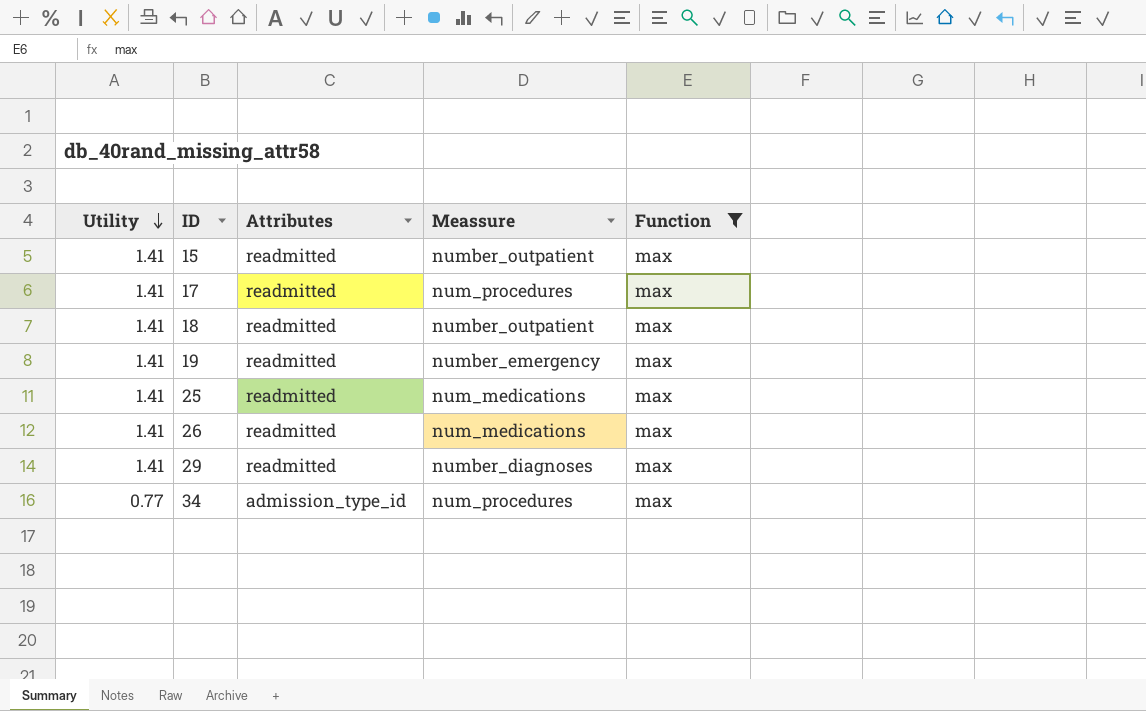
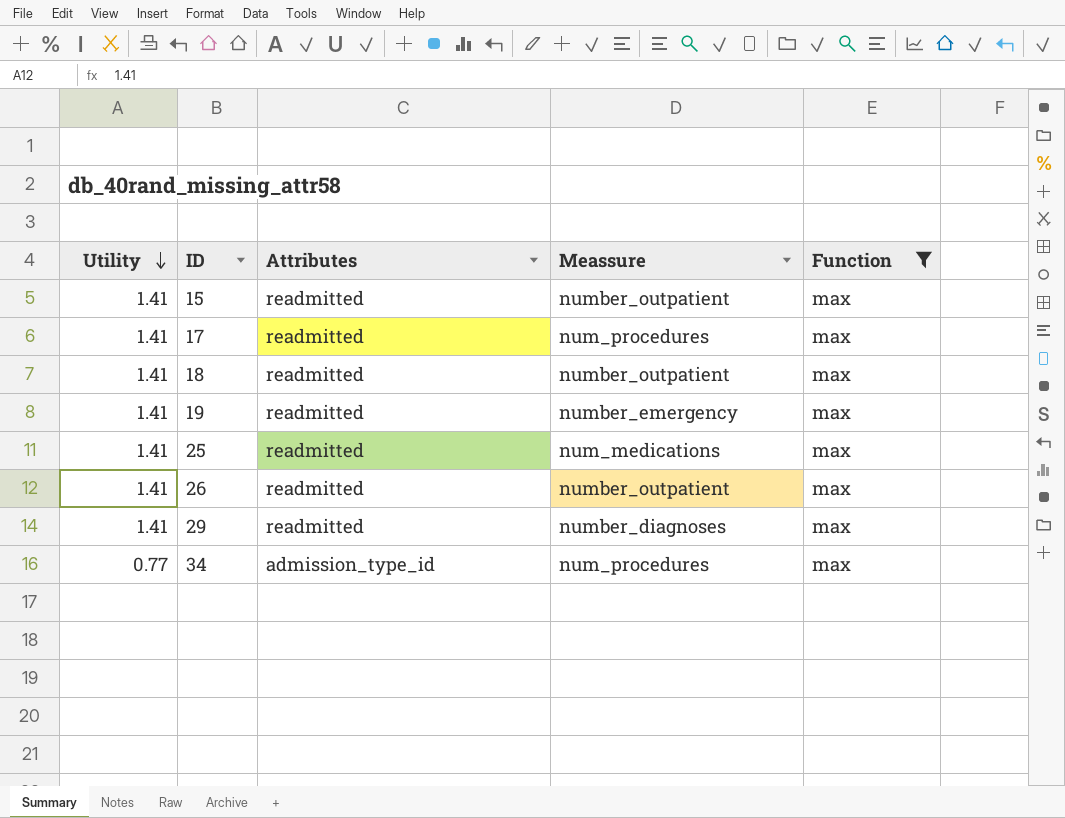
26 | Meassure: num_medications -> number_outpatient

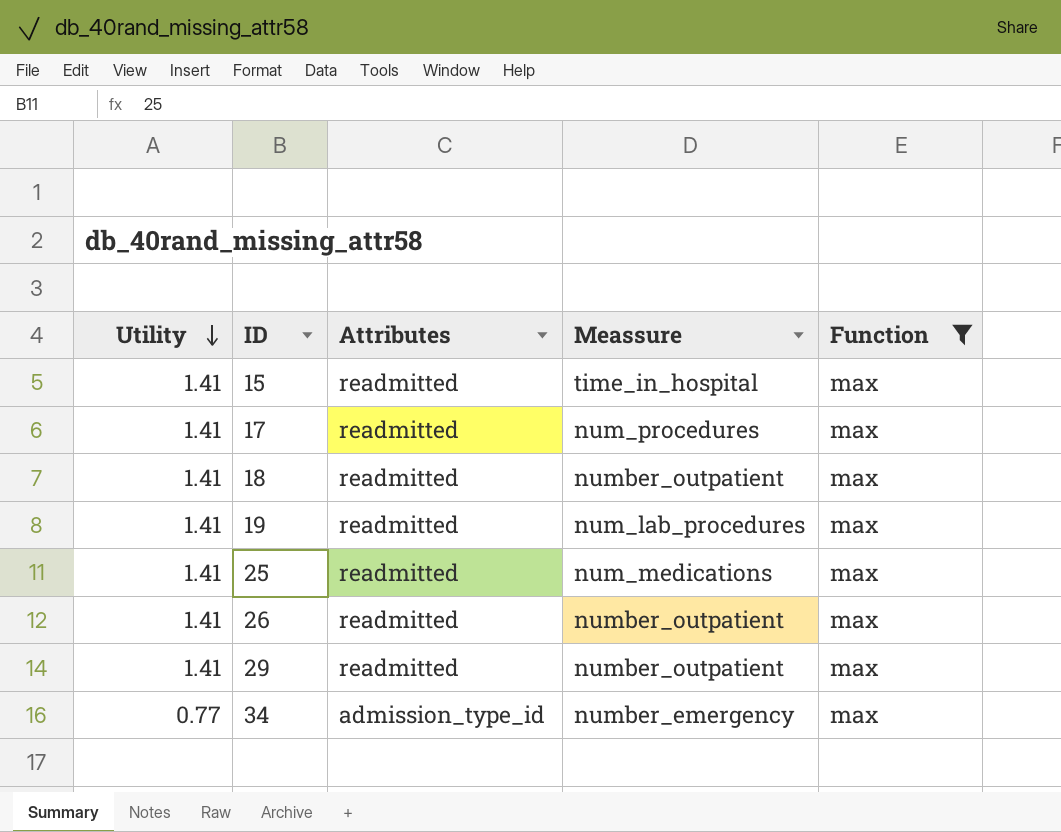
15 | Meassure: number_outpatient -> time_in_hospital
19 | Meassure: number_emergency -> num_lab_procedures
29 | Meassure: number_diagnoses -> number_outpatient
34 | Meassure: num_procedures -> number_emergency

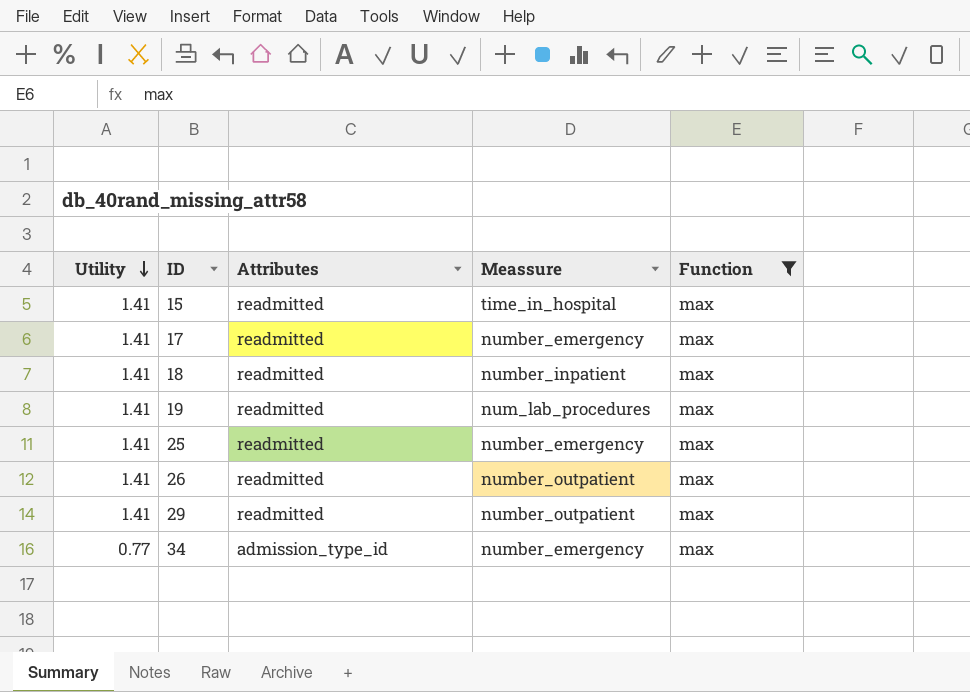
17 | Meassure: num_procedures -> number_emergency
18 | Meassure: number_outpatient -> number_inpatient
25 | Meassure: num_medications -> number_emergency

